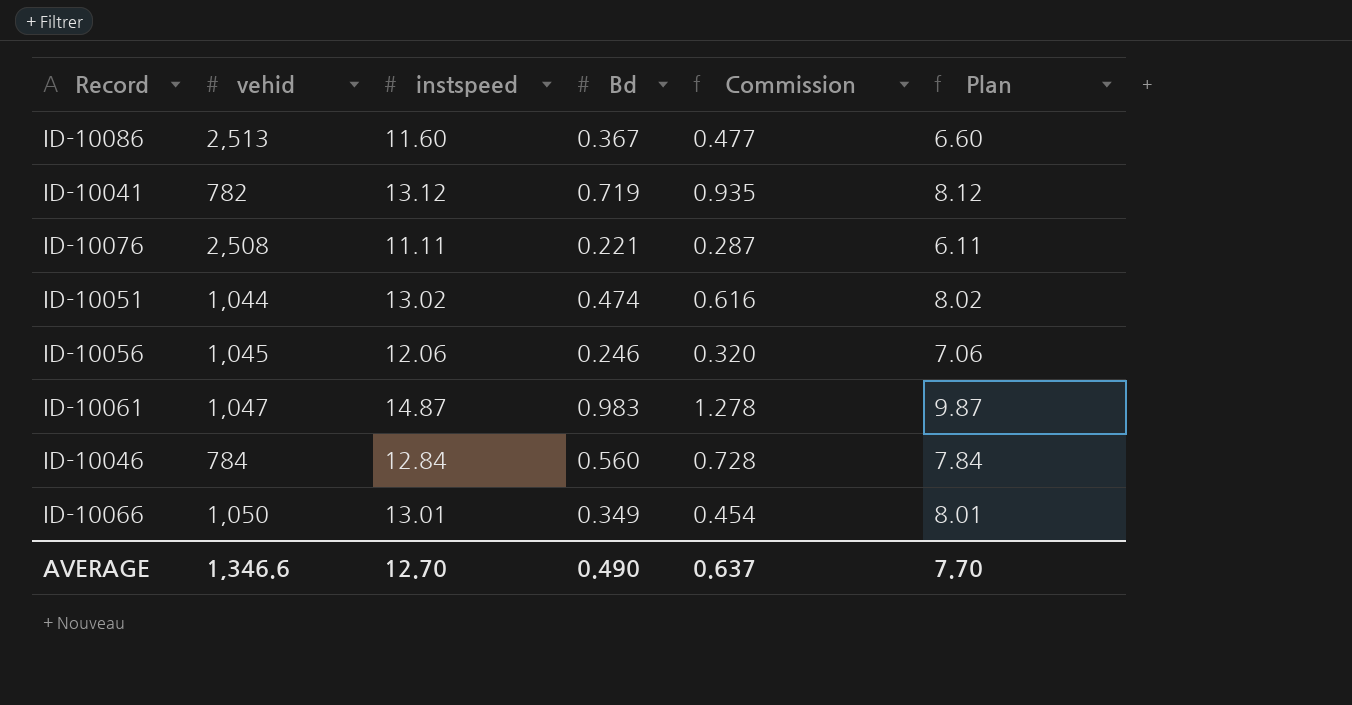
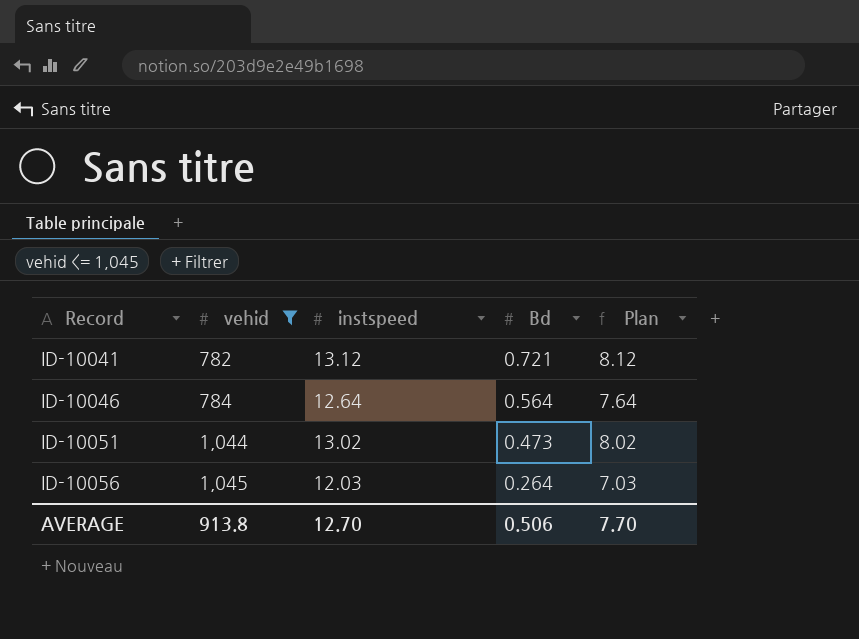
filter: none -> vehid <= 1,045
row order: none -> Record ascending
column Commission | formula: [Bd] * 1.3 -> none
ID-10041 | Bd: 0.719 -> 0.721
ID-10046 | instspeed: 12.84 -> 12.64
ID-10046 | Bd: 0.560 -> 0.564
ID-10046 | Plan: 7.84 -> 7.64
ID-10051 | Bd: 0.474 -> 0.473
ID-10056 | instspeed: 12.06 -> 12.03
ID-10056 | Bd: 0.246 -> 0.264
ID-10056 | Plan: 7.06 -> 7.03
AVERAGE | vehid: 1,346.6 -> 913.8
AVERAGE | Bd: 0.490 -> 0.506

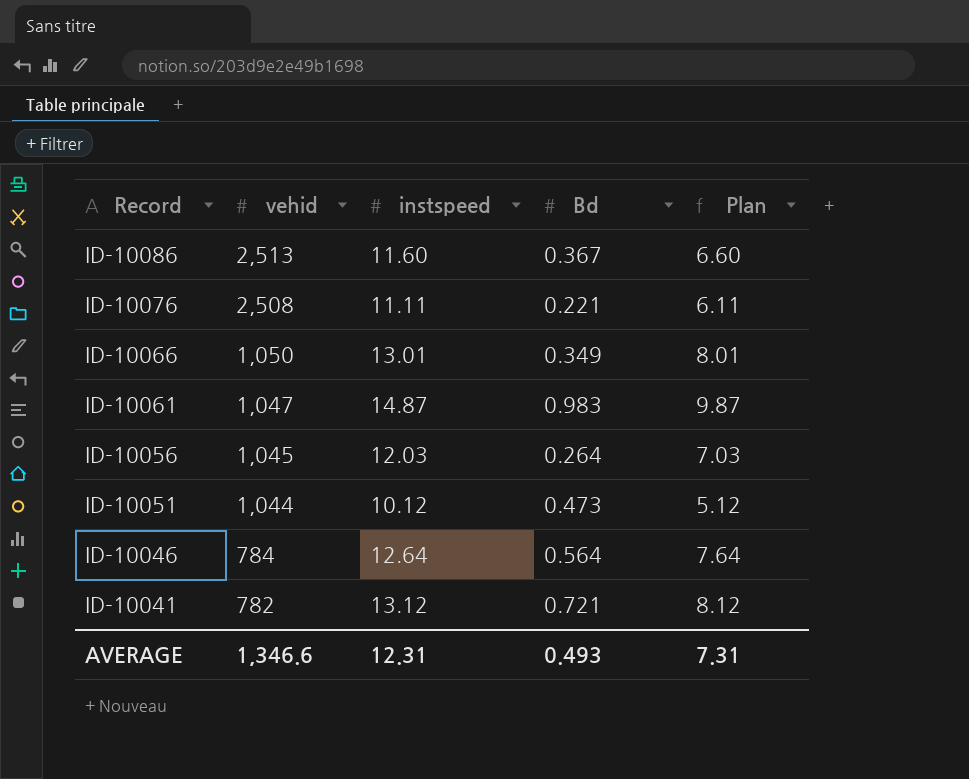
filter: vehid <= 1,045 -> none
row order: Record ascending -> Record descending
ID-10051 | instspeed: 13.02 -> 10.12
ID-10051 | Plan: 8.02 -> 5.12
AVERAGE | vehid: 913.8 -> 1,346.6
AVERAGE | instspeed: 12.70 -> 12.31
AVERAGE | Bd: 0.506 -> 0.493
AVERAGE | Plan: 7.70 -> 7.31

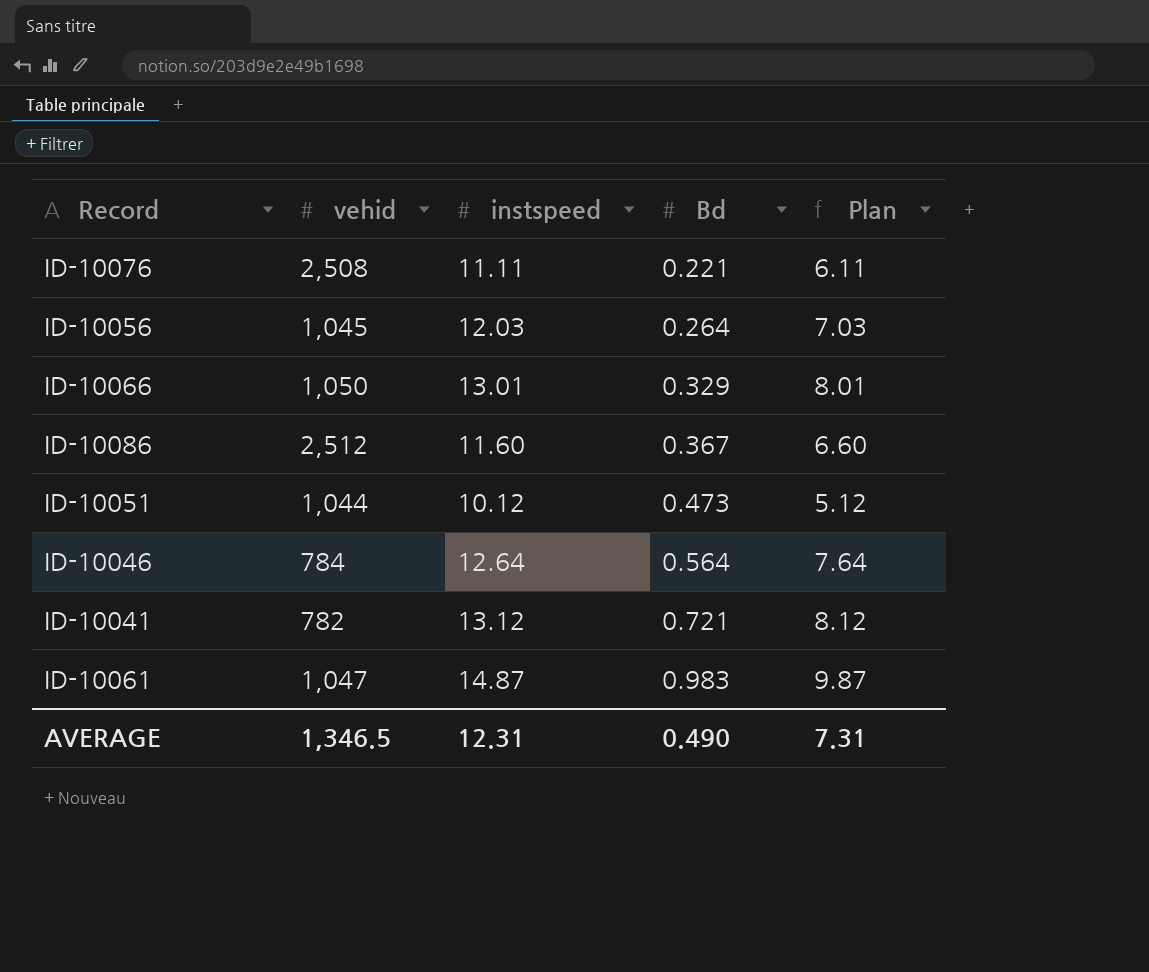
row order: Record descending -> Bd ascending
ID-10066 | Bd: 0.349 -> 0.329
ID-10086 | vehid: 2,513 -> 2,512
AVERAGE | vehid: 1,346.6 -> 1,346.5
AVERAGE | Bd: 0.493 -> 0.490

